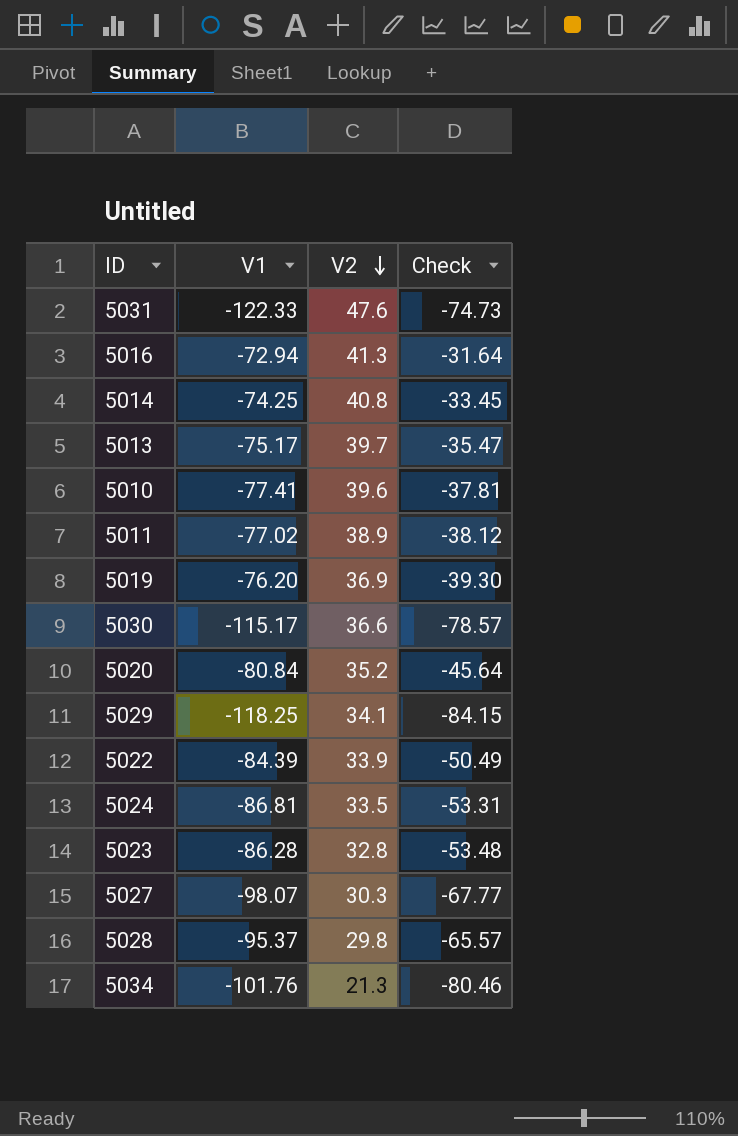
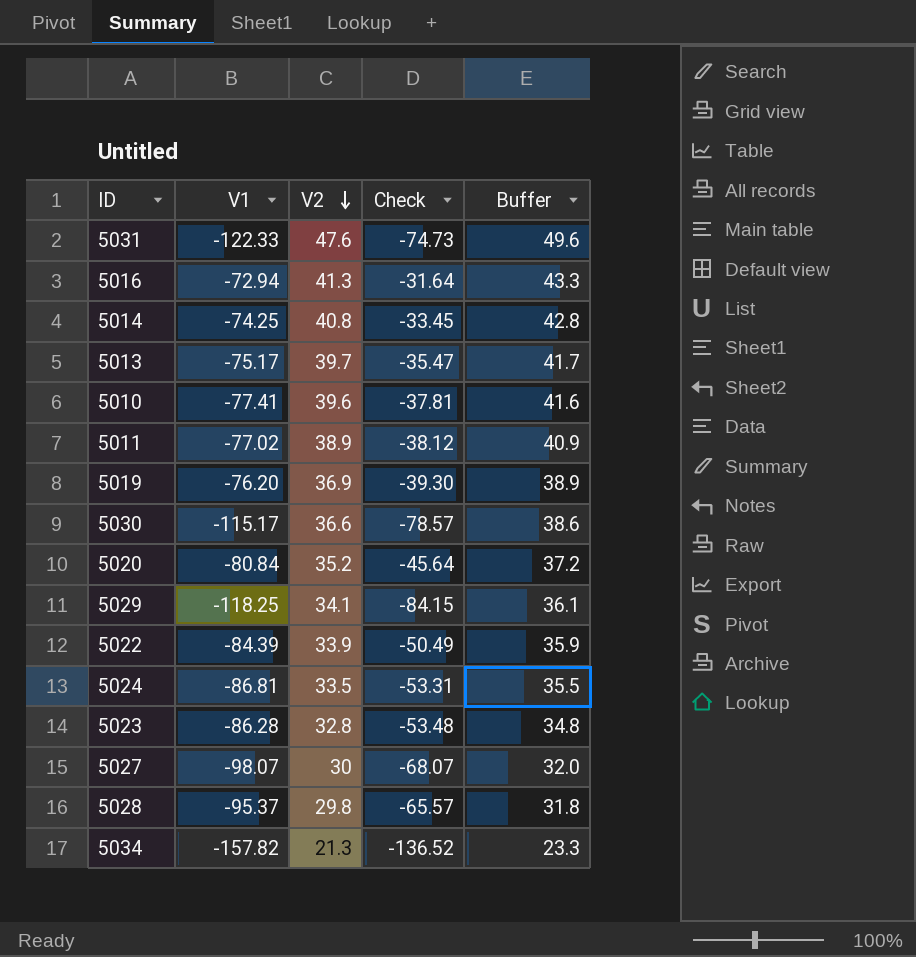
column Buffer | formula: none -> [V2] + 2
5027 | V2: 30.3 -> 30
5027 | Check: -67.77 -> -68.07
5034 | V1: -101.76 -> -157.82
5034 | Check: -80.46 -> -136.52

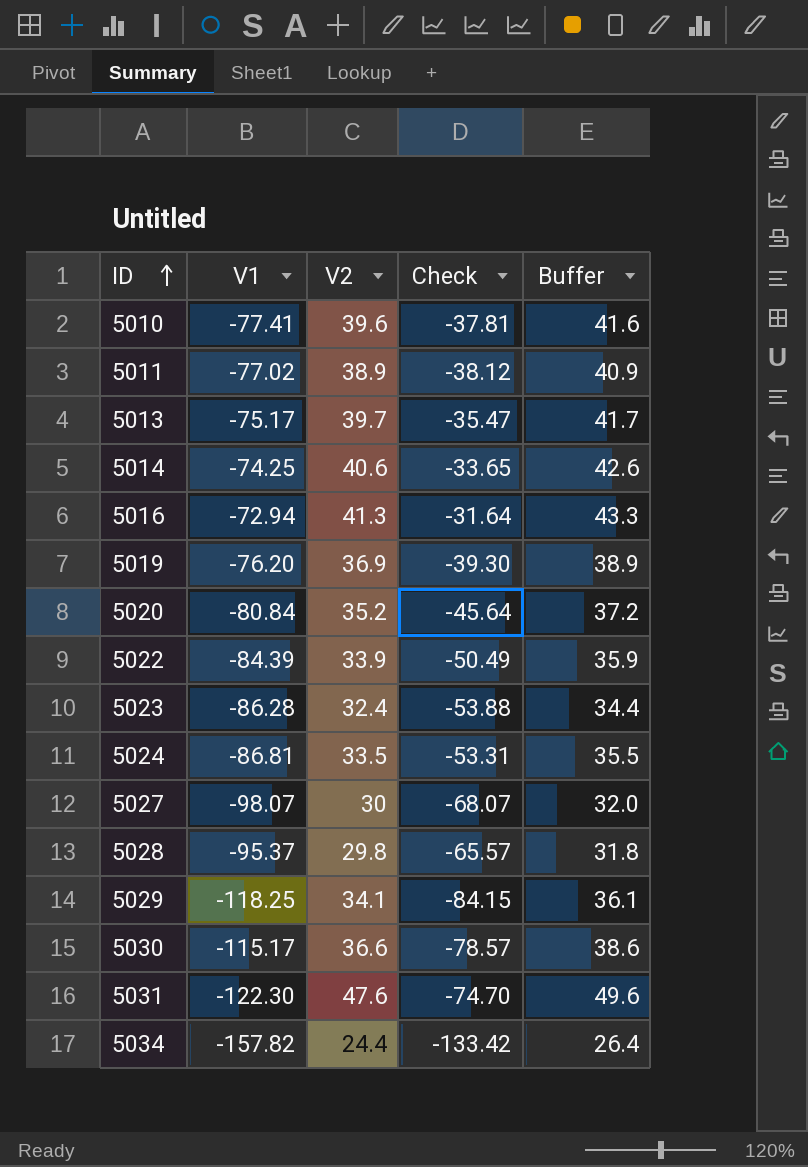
row order: V2 descending -> ID ascending
5014 | V2: 40.8 -> 40.6
5014 | Check: -33.45 -> -33.65
5014 | Buffer: 42.8 -> 42.6
5023 | V2: 32.8 -> 32.4
5023 | Check: -53.48 -> -53.88
5023 | Buffer: 34.8 -> 34.4
5031 | V1: -122.33 -> -122.30
5031 | Check: -74.73 -> -74.70
5034 | V2: 21.3 -> 24.4
5034 | Check: -136.52 -> -133.42
5034 | Buffer: 23.3 -> 26.4

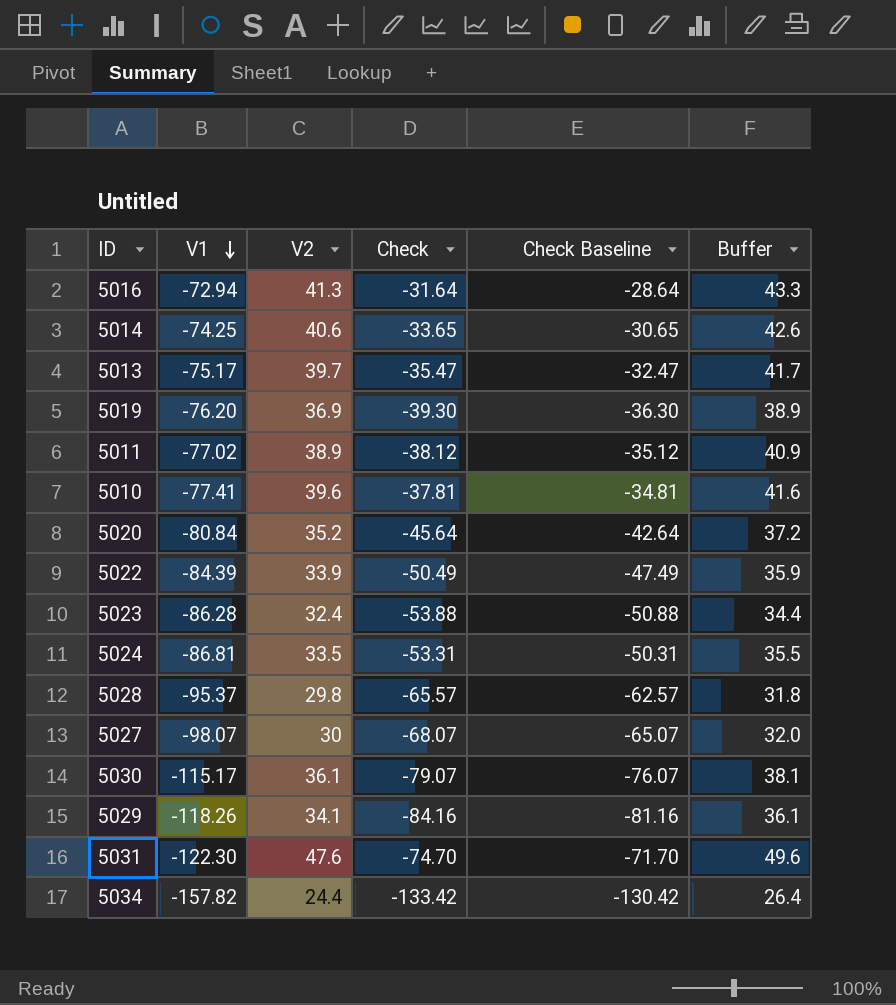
row order: ID ascending -> V1 descending
column Check Baseline | formula: none -> [Check] + 3
5030 | V2: 36.6 -> 36.1
5030 | Check: -78.57 -> -79.07
5030 | Buffer: 38.6 -> 38.1
5029 | V1: -118.25 -> -118.26
5029 | Check: -84.15 -> -84.16

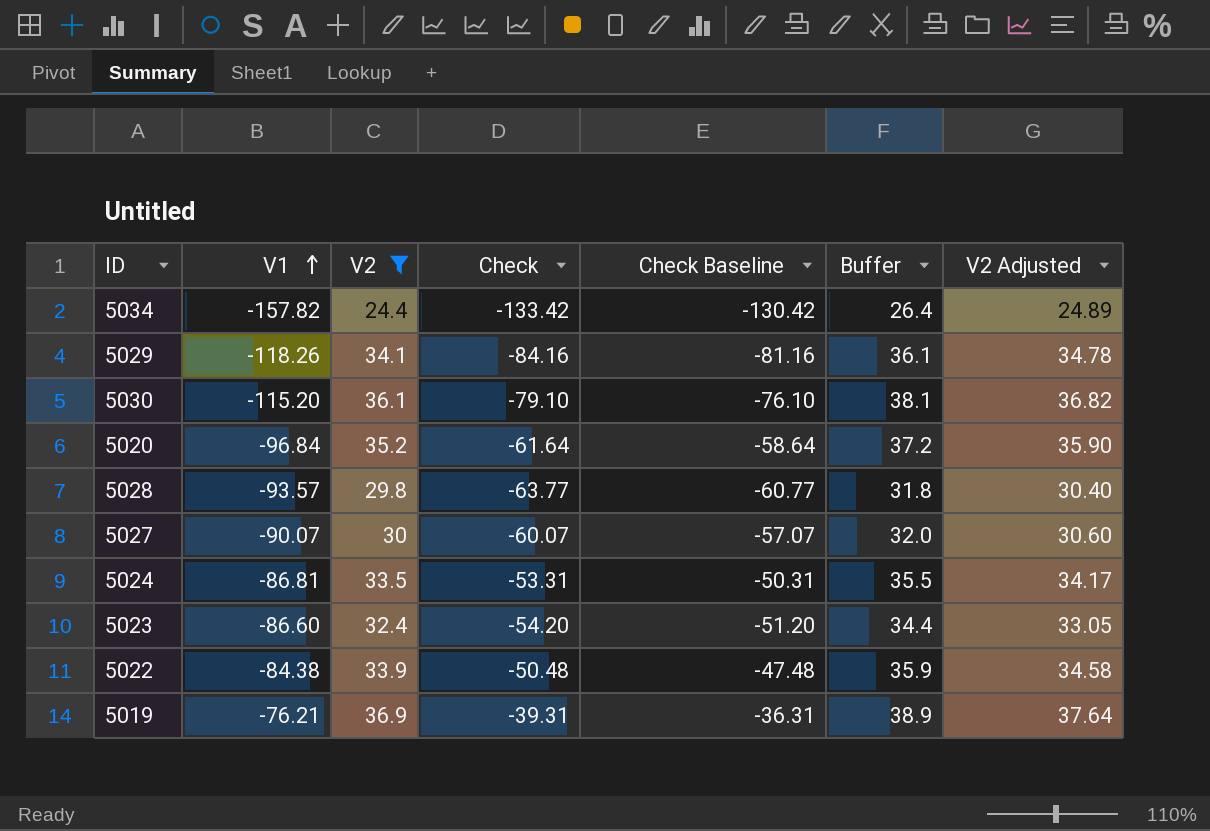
filter: none -> V2 <= 36.9
row order: V1 descending -> V1 ascending
column V2 Adjusted | formula: none -> [V2] * 1.02
5030 | V1: -115.17 -> -115.20
5030 | Check: -79.07 -> -79.10
5030 | Check Baseline: -76.07 -> -76.10
5020 | V1: -80.84 -> -96.84
5020 | Check: -45.64 -> -61.64
5020 | Check Baseline: -42.64 -> -58.64
5028 | V1: -95.37 -> -93.57
5028 | Check: -65.57 -> -63.77
5028 | Check Baseline: -62.57 -> -60.77
5027 | V1: -98.07 -> -90.07
5027 | Check: -68.07 -> -60.07
5027 | Check Baseline: -65.07 -> -57.07
5023 | V1: -86.28 -> -86.60
5023 | Check: -53.88 -> -54.20
5023 | Check Baseline: -50.88 -> -51.20
5022 | V1: -84.39 -> -84.38
5022 | Check: -50.49 -> -50.48
5022 | Check Baseline: -47.49 -> -47.48
5019 | V1: -76.20 -> -76.21
5019 | Check: -39.30 -> -39.31
5019 | Check Baseline: -36.30 -> -36.31

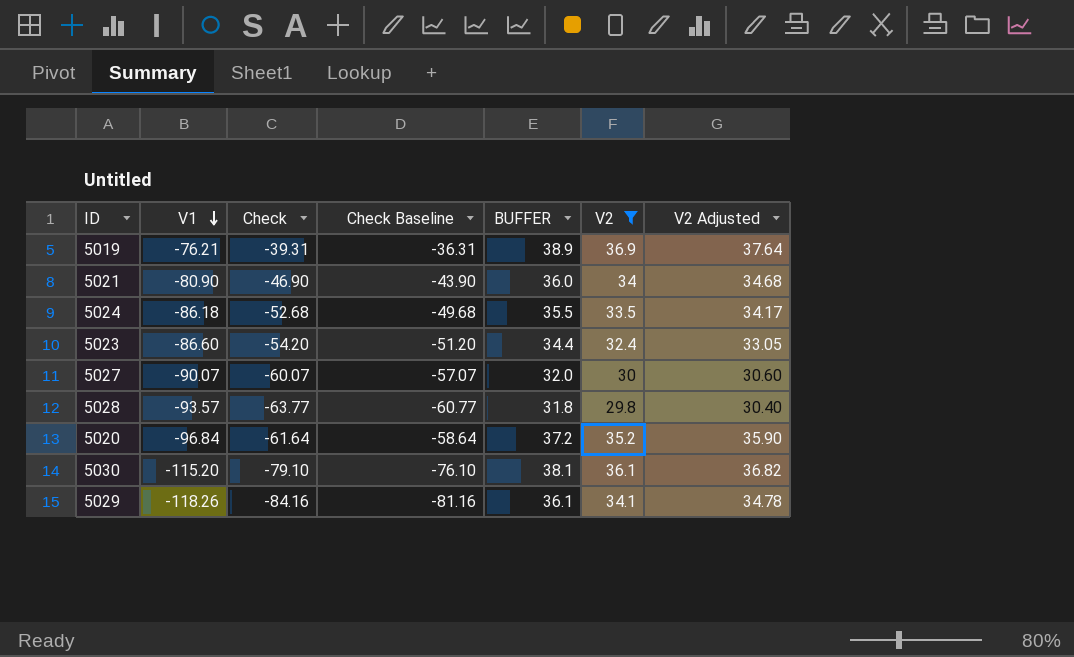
row order: V1 ascending -> V1 descending
column name: Buffer -> BUFFER
column V2 | position: 3 -> 6
row 5034: -157.82 | 24.4 | -133.42 | -130.42 | 26.4 | 24.89 -> none
row 5022: -84.38 | 33.9 | -50.48 | -47.48 | 35.9 | 34.58 -> none
row 5021: none -> -80.90 | -46.90 | -43.90 | 36.0 | 34 | 34.68
5024 | V1: -86.81 -> -86.18
5024 | Check: -53.31 -> -52.68
5024 | Check Baseline: -50.31 -> -49.68

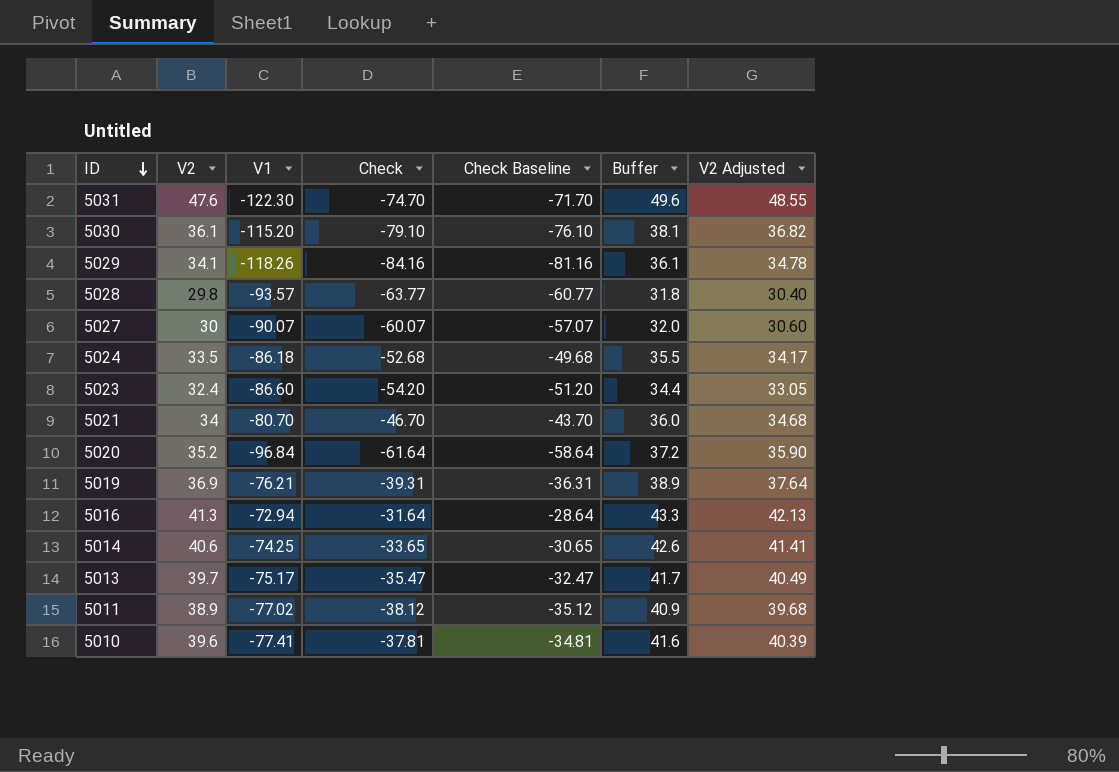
filter: V2 <= 36.9 -> none
row order: V1 descending -> ID descending
column V2 | position: 6 -> 2
column name: BUFFER -> Buffer
5021 | V1: -80.90 -> -80.70
5021 | Check: -46.90 -> -46.70
5021 | Check Baseline: -43.90 -> -43.70

